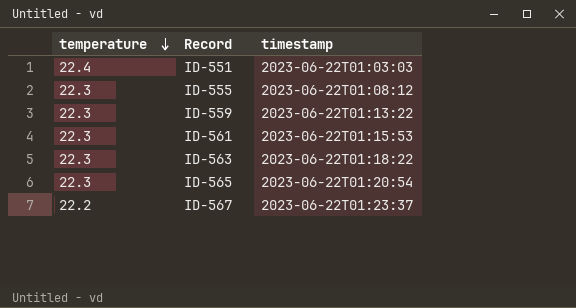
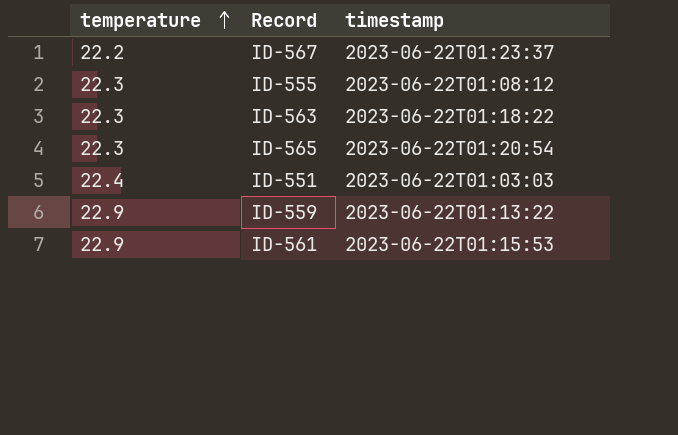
row order: temperature descending -> temperature ascending
ID-559 | temperature: 22.3 -> 22.9
ID-561 | temperature: 22.3 -> 22.9

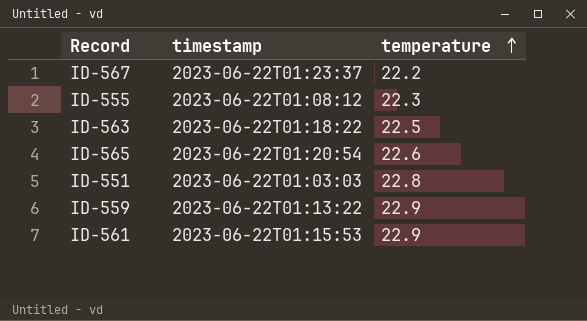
column temperature | position: 1 -> 3
ID-563 | temperature: 22.3 -> 22.5
ID-565 | temperature: 22.3 -> 22.6
ID-551 | temperature: 22.4 -> 22.8

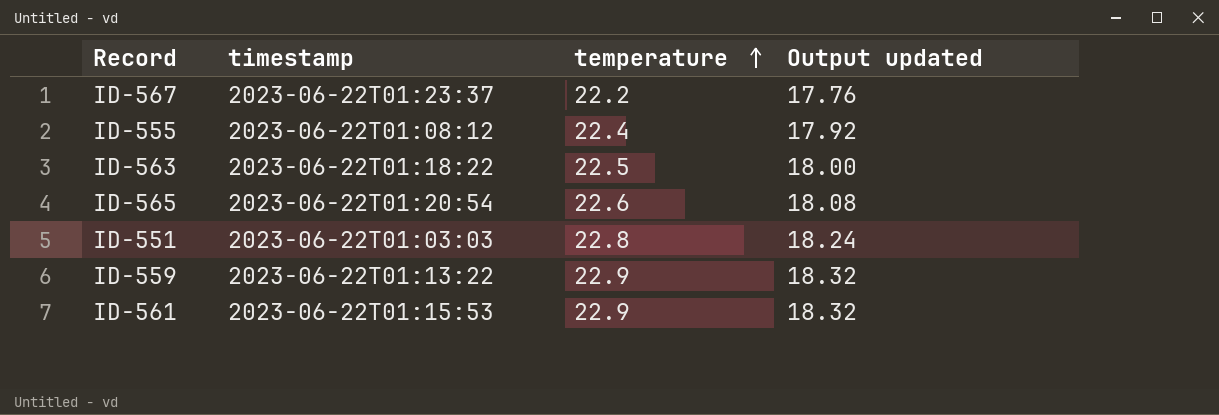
column Output updated | formula: none -> [temperature] * 0.8
ID-555 | temperature: 22.3 -> 22.4

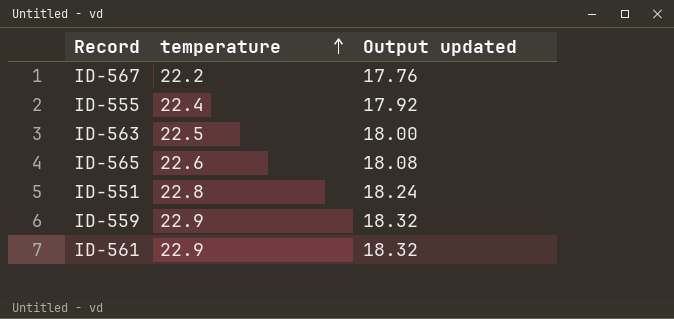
column timestamp | position: 2 -> none

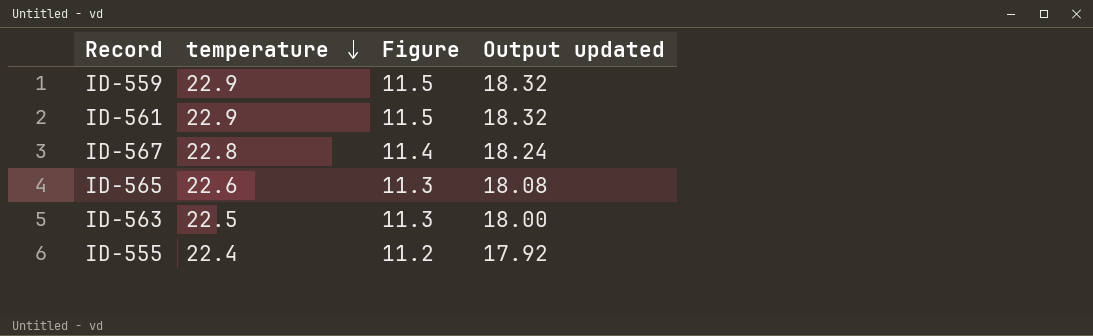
row order: temperature ascending -> temperature descending
column Figure | formula: none -> [temperature] * 0.5
row ID-551: 22.8 | 18.24 -> none
ID-567 | temperature: 22.2 -> 22.8
ID-567 | Output updated: 17.76 -> 18.24

